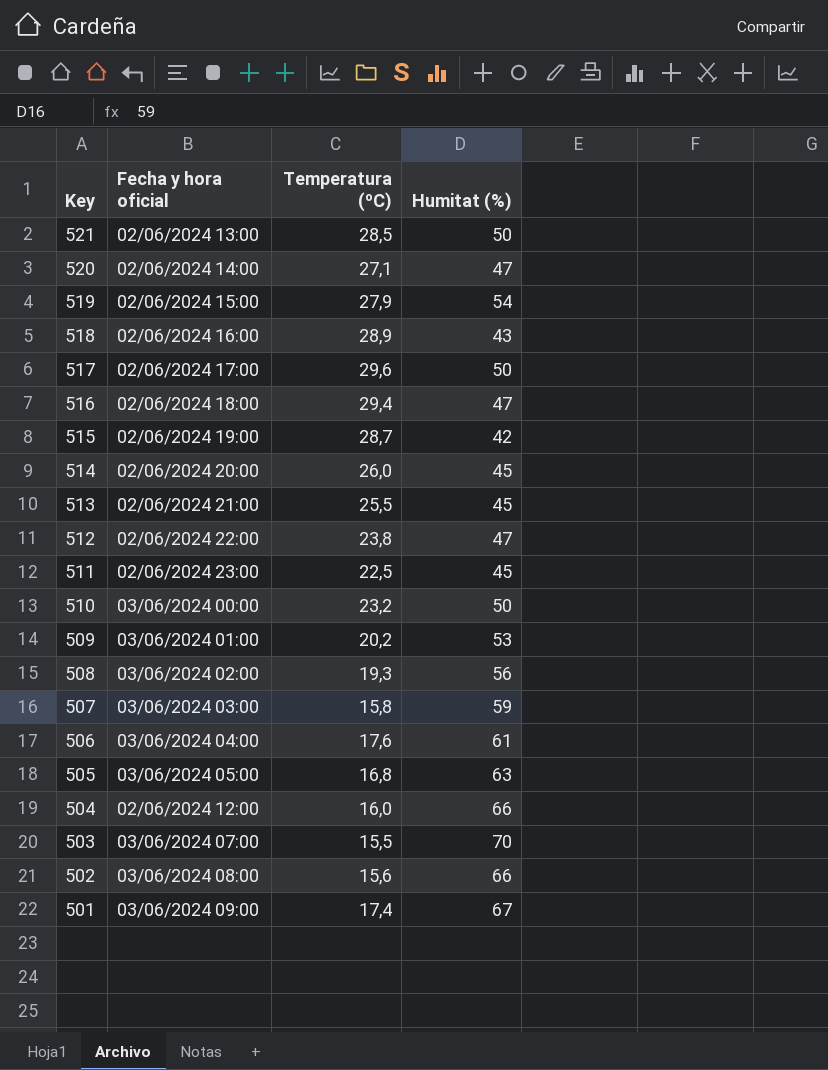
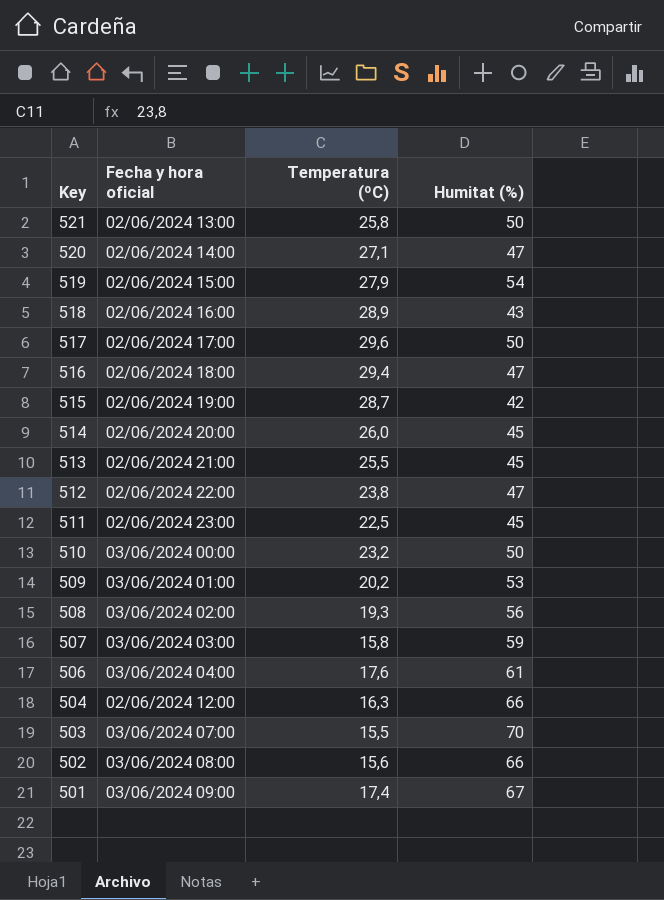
row 505: 03/06/2024 05:00 | 16,8 | 63 -> none
521 | Temperatura (ºC): 28,5 -> 25,8
504 | Temperatura (ºC): 16,0 -> 16,3

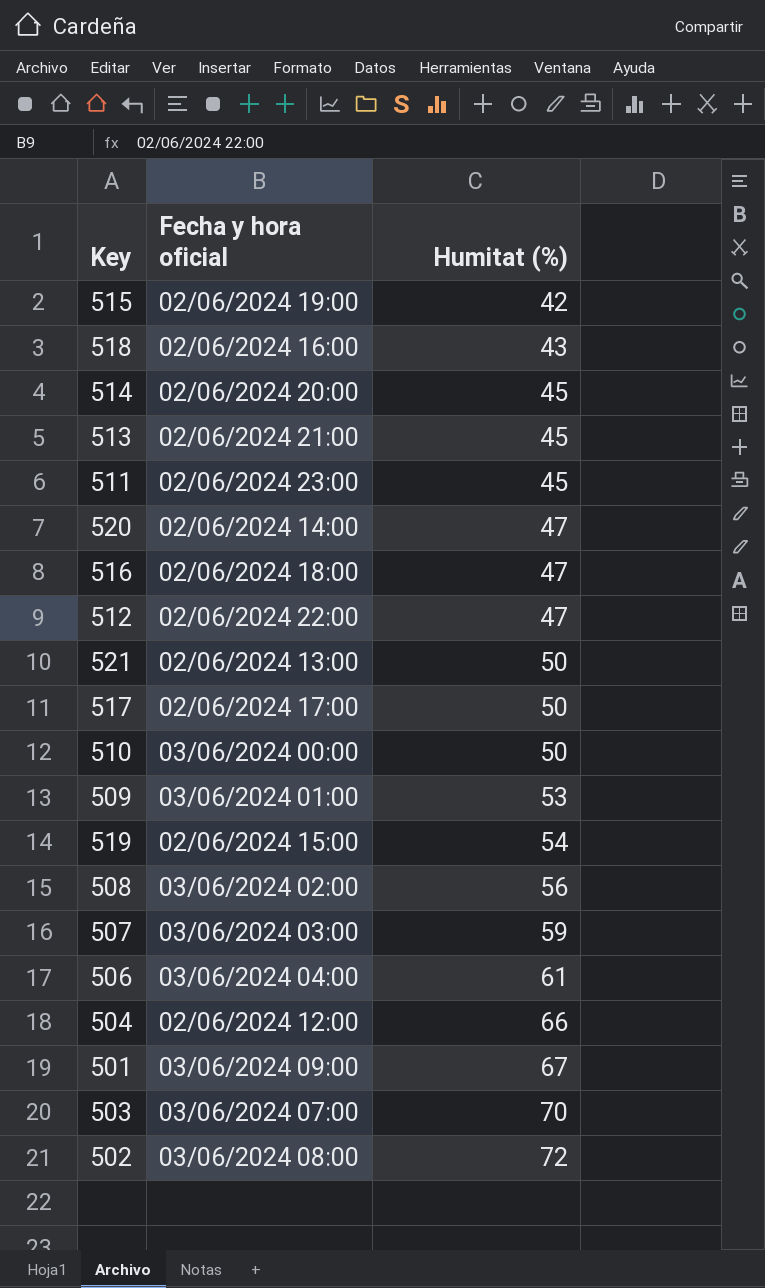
row order: Key descending -> Humitat (%) ascending
column Temperatura (ºC) | position: 3 -> none
502 | Humitat (%): 66 -> 72

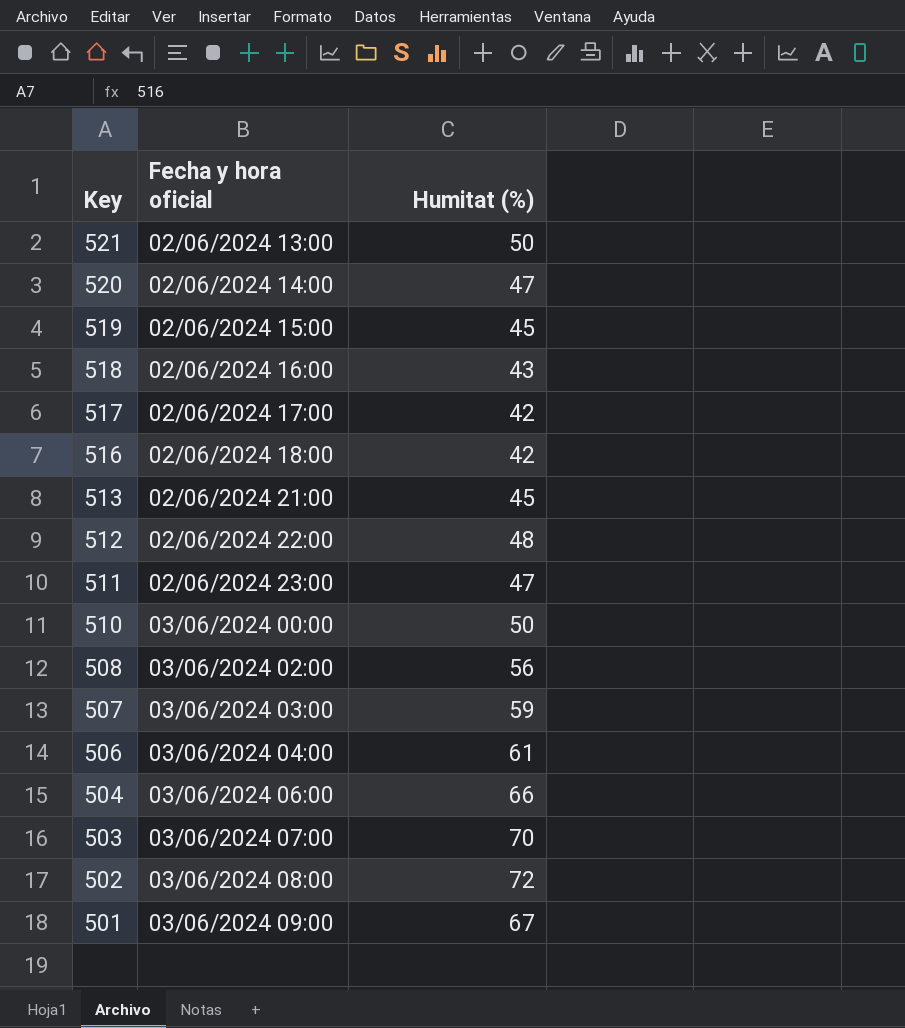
row order: Humitat (%) ascending -> Key descending
row 515: 02/06/2024 19:00 | 42 -> none
row 514: 02/06/2024 20:00 | 45 -> none
row 509: 03/06/2024 01:00 | 53 -> none
519 | Humitat (%): 54 -> 45
517 | Humitat (%): 50 -> 42
516 | Humitat (%): 47 -> 42
512 | Humitat (%): 47 -> 48
511 | Humitat (%): 45 -> 47
504 | Fecha y hora oficial: 02/06/2024 12:00 -> 03/06/2024 06:00

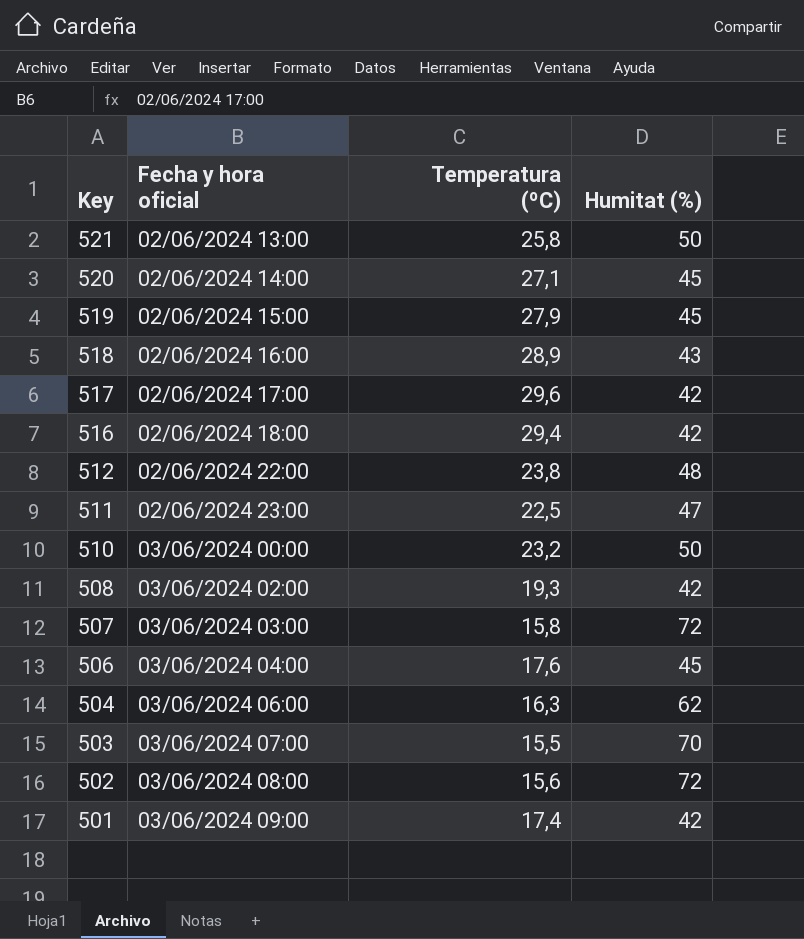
column Temperatura (ºC) | position: none -> 3
row 513: 02/06/2024 21:00 | 45 -> none
520 | Humitat (%): 47 -> 45
508 | Humitat (%): 56 -> 42
507 | Humitat (%): 59 -> 72
506 | Humitat (%): 61 -> 45
504 | Humitat (%): 66 -> 62
501 | Humitat (%): 67 -> 42

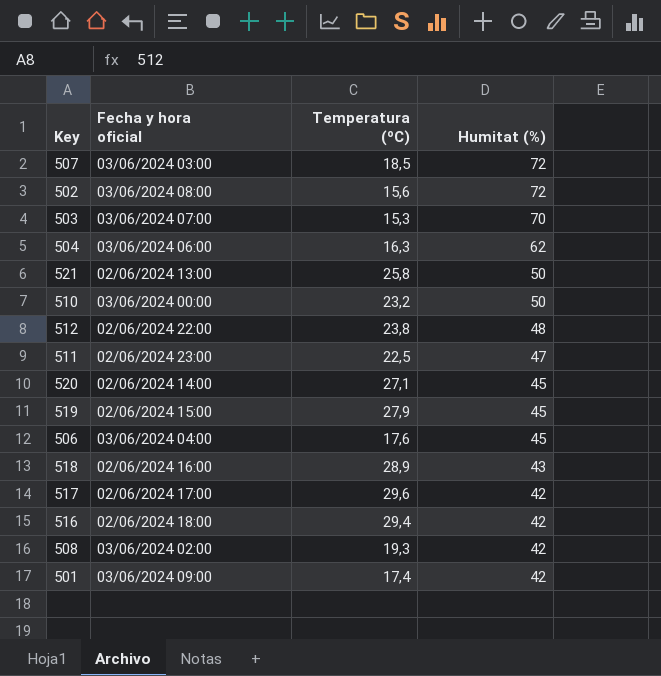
row order: Key descending -> Humitat (%) descending
507 | Temperatura (ºC): 15,8 -> 18,5
503 | Temperatura (ºC): 15,5 -> 15,3

